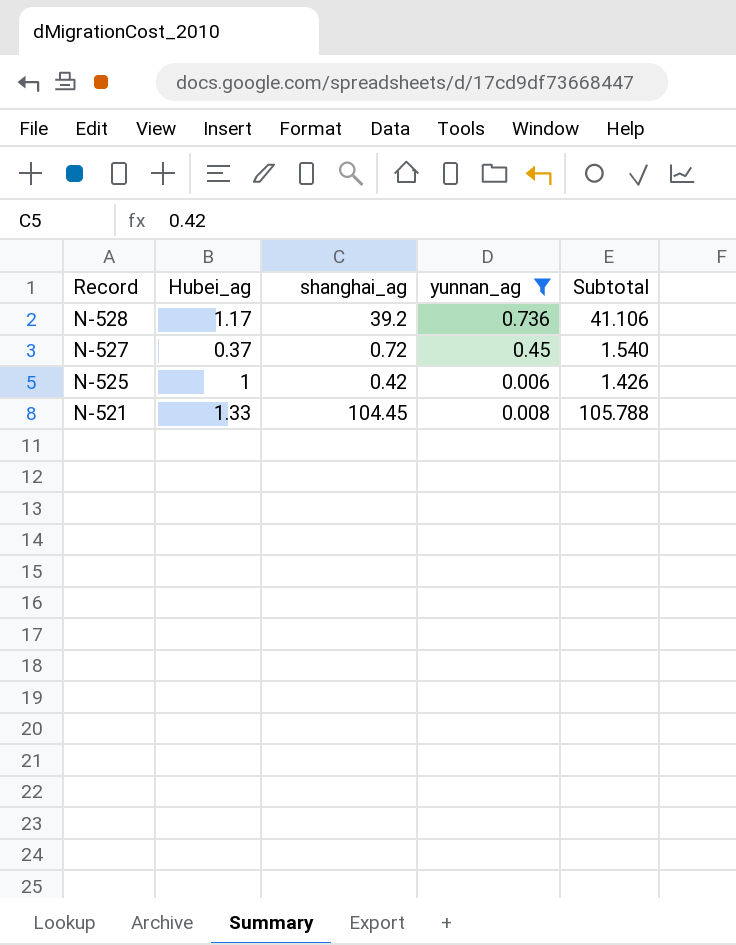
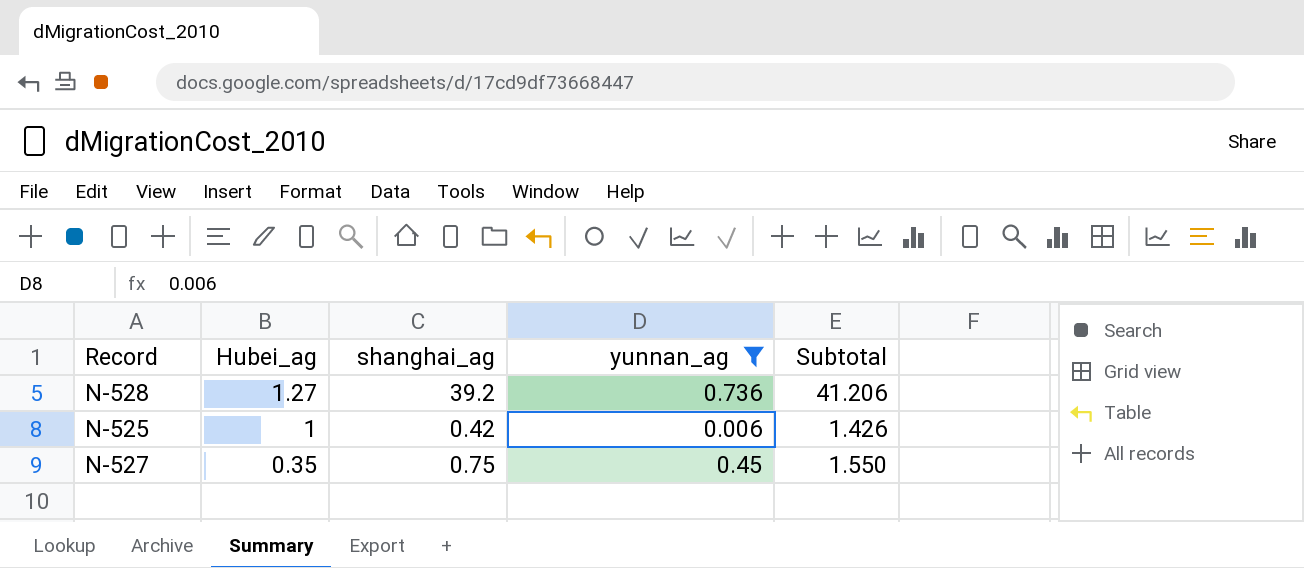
row order: Record descending -> Hubei_ag descending
row N-521: 1.33 | 104.45 | 0.008 | 105.788 -> none
N-528 | Hubei_ag: 1.17 -> 1.27
N-528 | Subtotal: 41.106 -> 41.206
N-527 | Hubei_ag: 0.37 -> 0.35
N-527 | shanghai_ag: 0.72 -> 0.75
N-527 | Subtotal: 1.540 -> 1.550

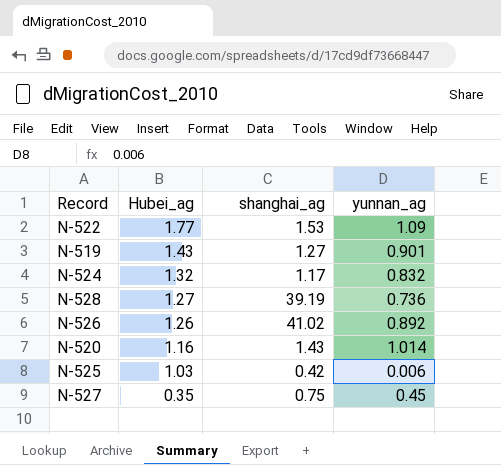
filter: yunnan_ag <= 0.736 -> none
column Subtotal | formula: [Hubei_ag] + [shanghai_ag] + [yunnan_ag] -> none
N-528 | shanghai_ag: 39.2 -> 39.19
N-525 | Hubei_ag: 1 -> 1.03

